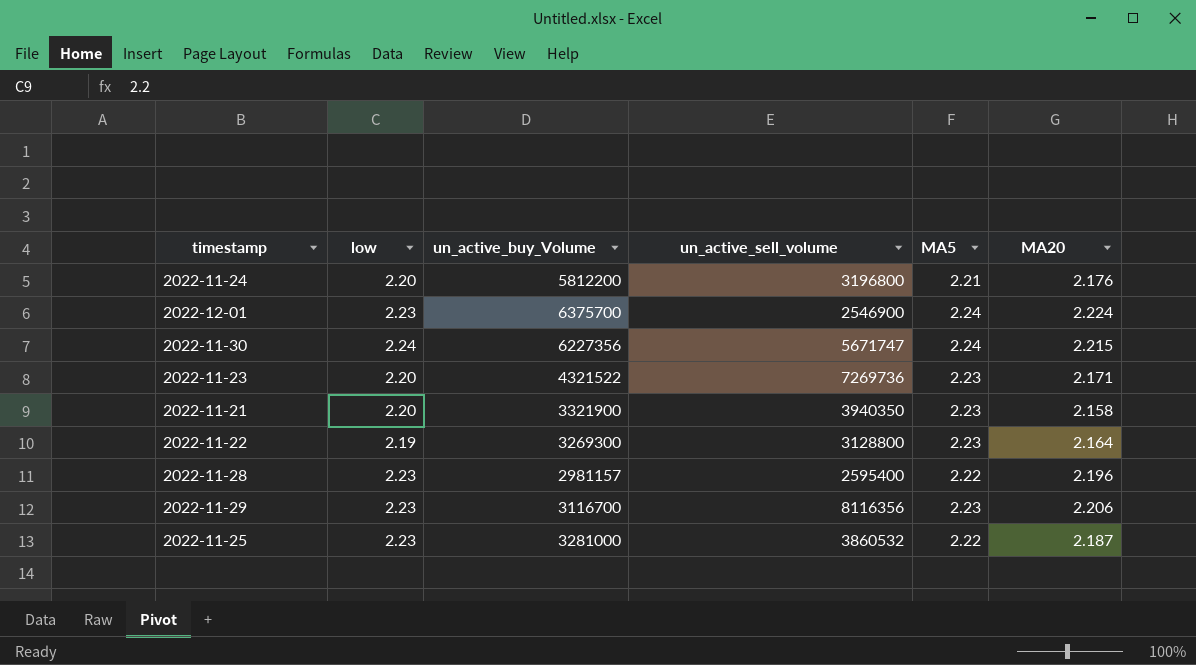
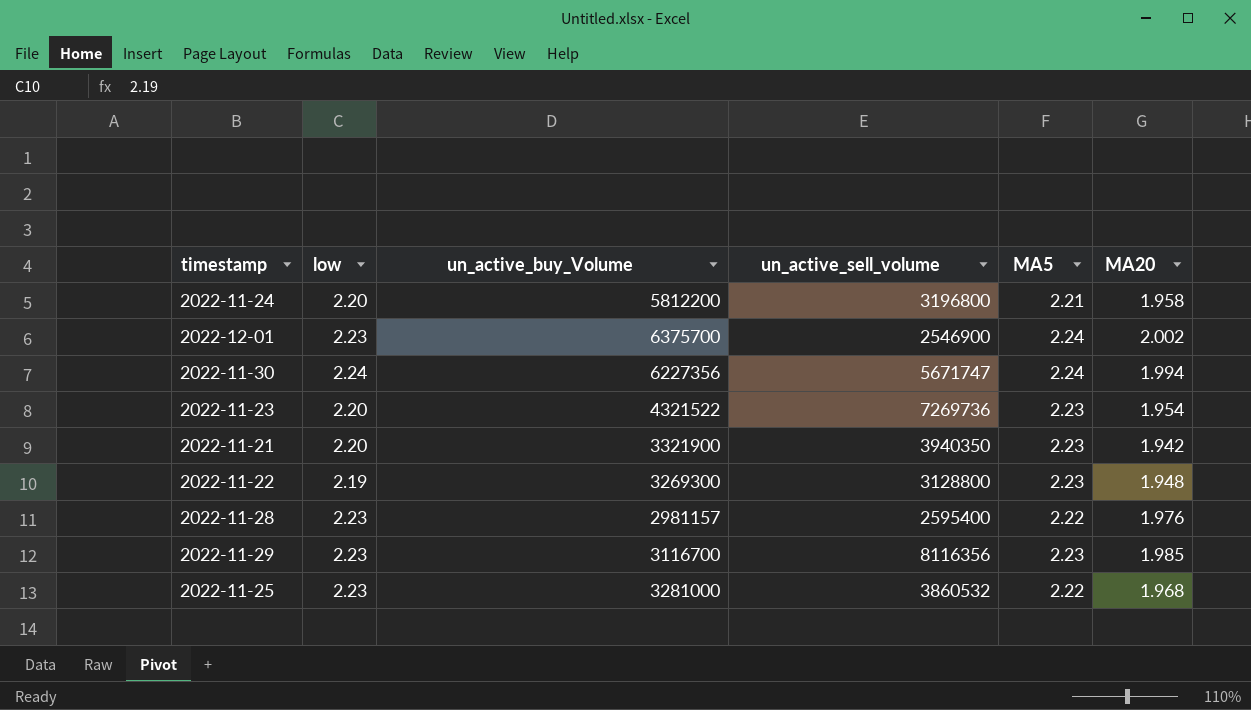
2022-11-24 | MA20: 2.176 -> 1.958
2022-12-01 | MA20: 2.224 -> 2.002
2022-11-30 | MA20: 2.215 -> 1.994
2022-11-23 | MA20: 2.171 -> 1.954
2022-11-21 | MA20: 2.158 -> 1.942
2022-11-22 | MA20: 2.164 -> 1.948
2022-11-28 | MA20: 2.196 -> 1.976
2022-11-29 | MA20: 2.206 -> 1.985
2022-11-25 | MA20: 2.187 -> 1.968

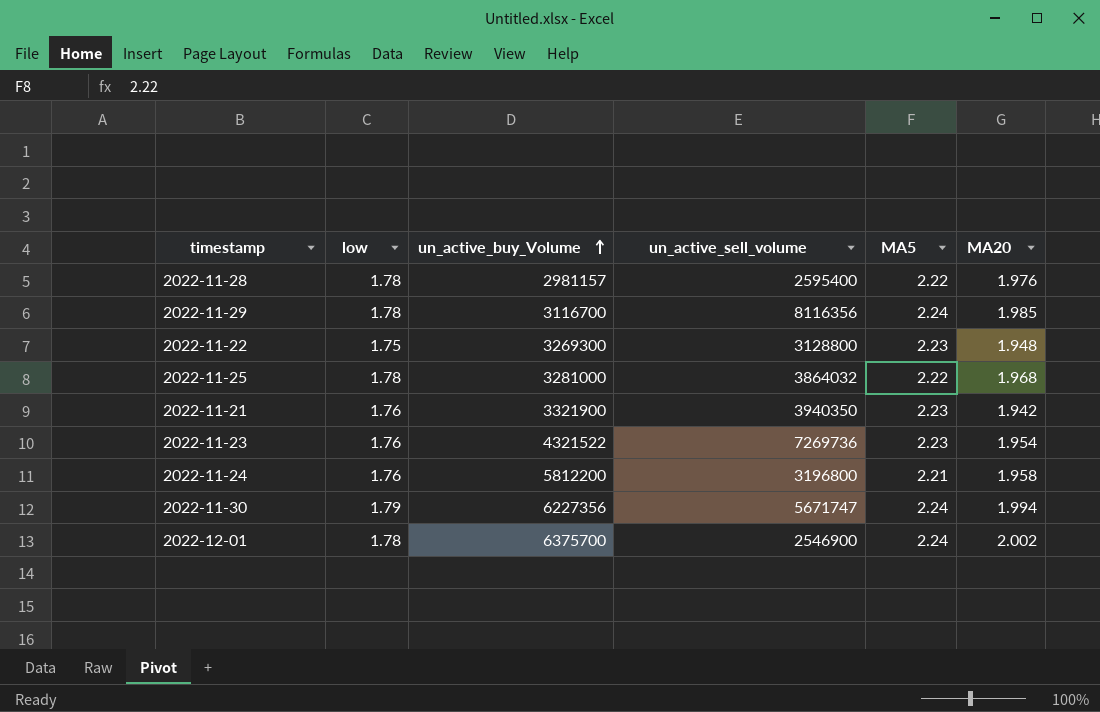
row order: none -> un_active_buy_Volume ascending
2022-11-28 | low: 2.23 -> 1.78
2022-11-29 | low: 2.23 -> 1.78
2022-11-29 | MA5: 2.23 -> 2.24
2022-11-22 | low: 2.19 -> 1.75
2022-11-25 | low: 2.23 -> 1.78
2022-11-25 | un_active_sell_volume: 3860532 -> 3864032
2022-11-21 | low: 2.20 -> 1.76
2022-11-23 | low: 2.20 -> 1.76
2022-11-24 | low: 2.20 -> 1.76
2022-11-30 | low: 2.24 -> 1.79
2022-12-01 | low: 2.23 -> 1.78

